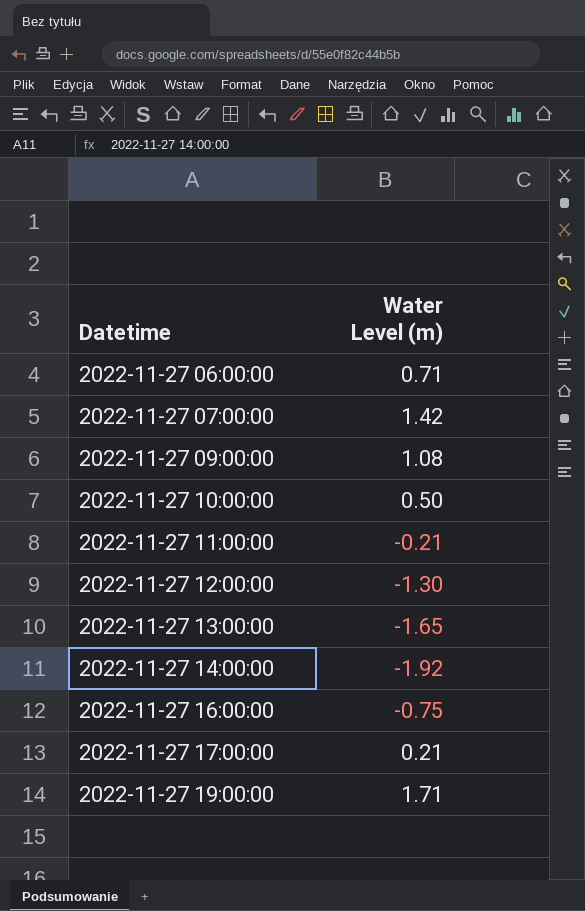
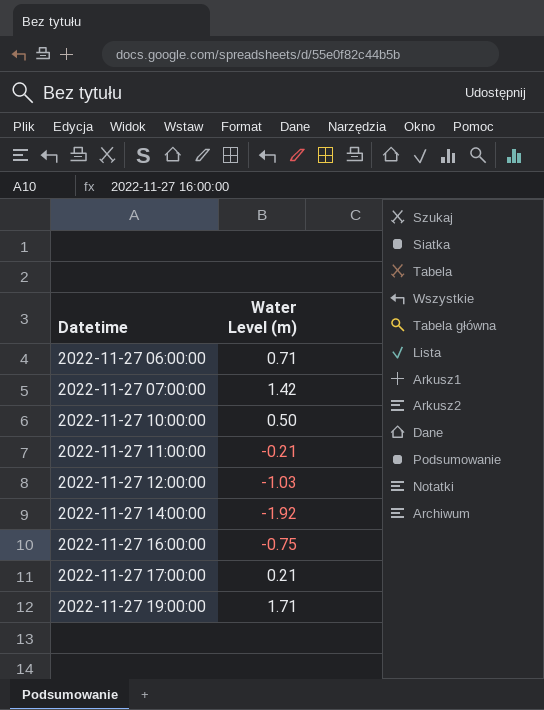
row 2022-11-27 09:00:00: 1.08 -> none
row 2022-11-27 13:00:00: -1.65 -> none
2022-11-27 12:00:00 | Water Level (m): -1.30 -> -1.03

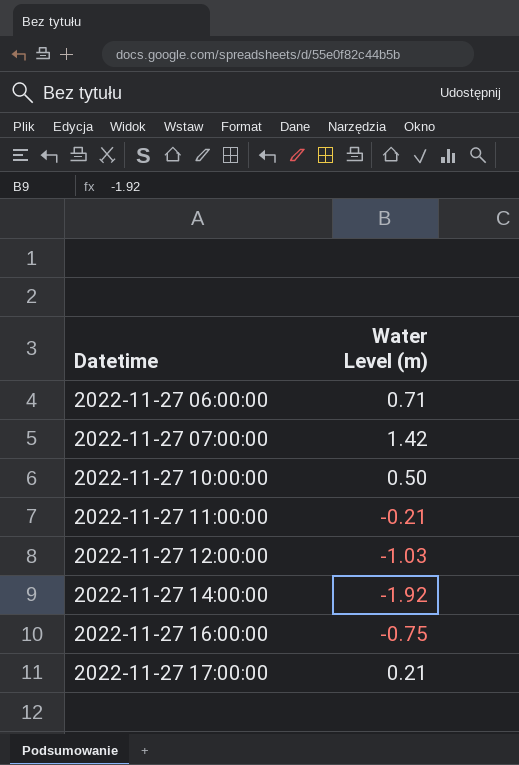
row 2022-11-27 19:00:00: 1.71 -> none

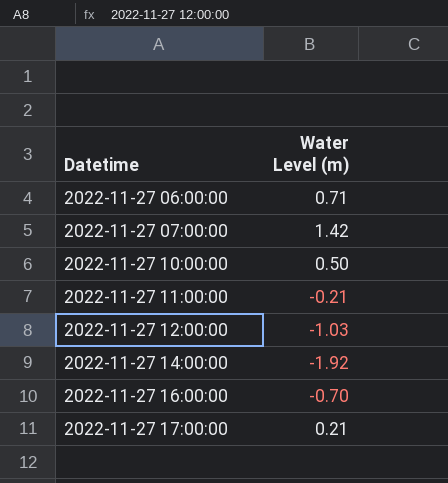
2022-11-27 16:00:00 | Water Level (m): -0.75 -> -0.70

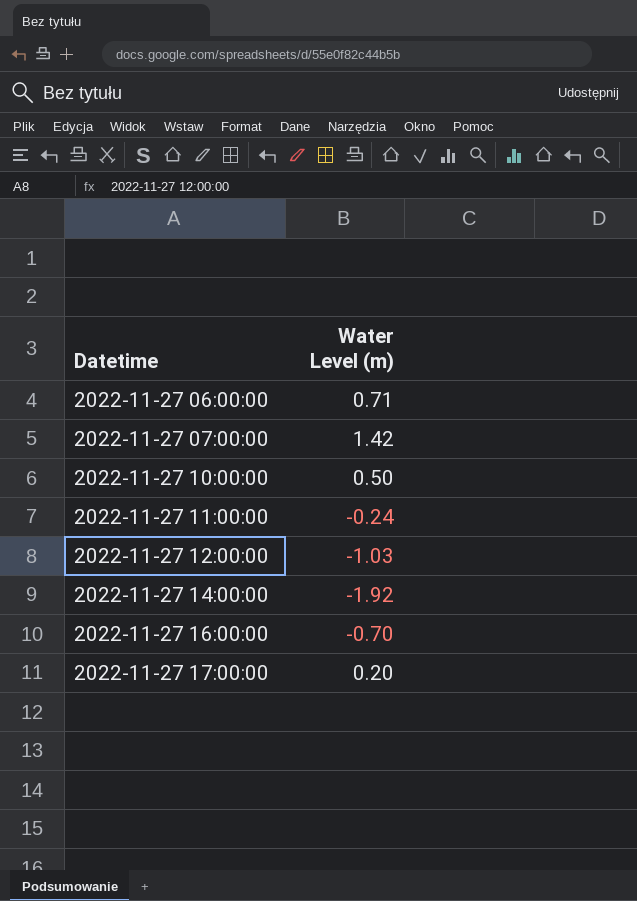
2022-11-27 11:00:00 | Water Level (m): -0.21 -> -0.24
2022-11-27 17:00:00 | Water Level (m): 0.21 -> 0.20

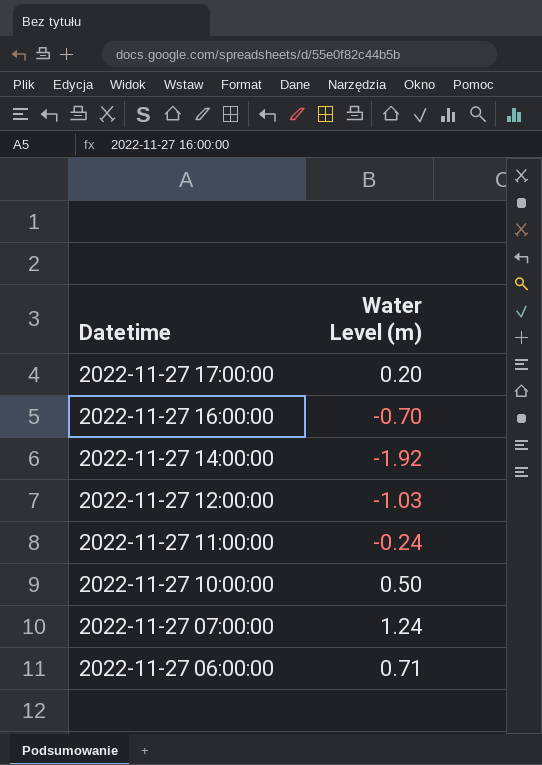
row order: Datetime ascending -> Datetime descending
2022-11-27 07:00:00 | Water Level (m): 1.42 -> 1.24

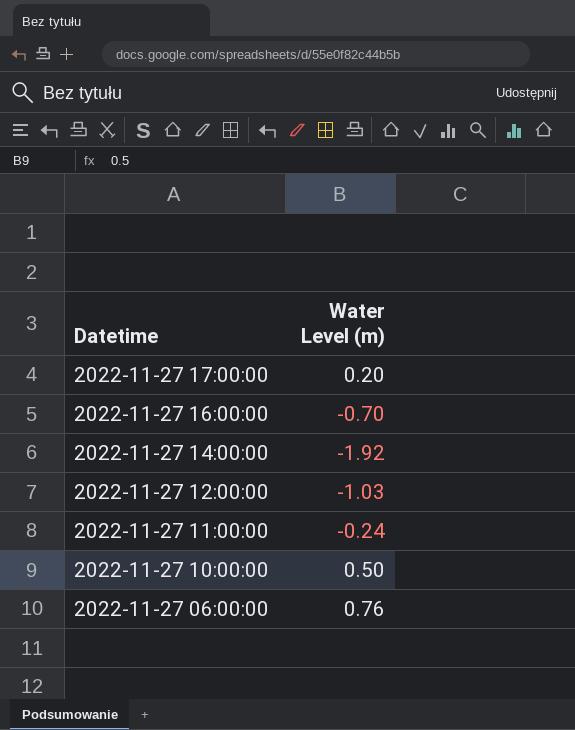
row 2022-11-27 07:00:00: 1.24 -> none
2022-11-27 06:00:00 | Water Level (m): 0.71 -> 0.76

